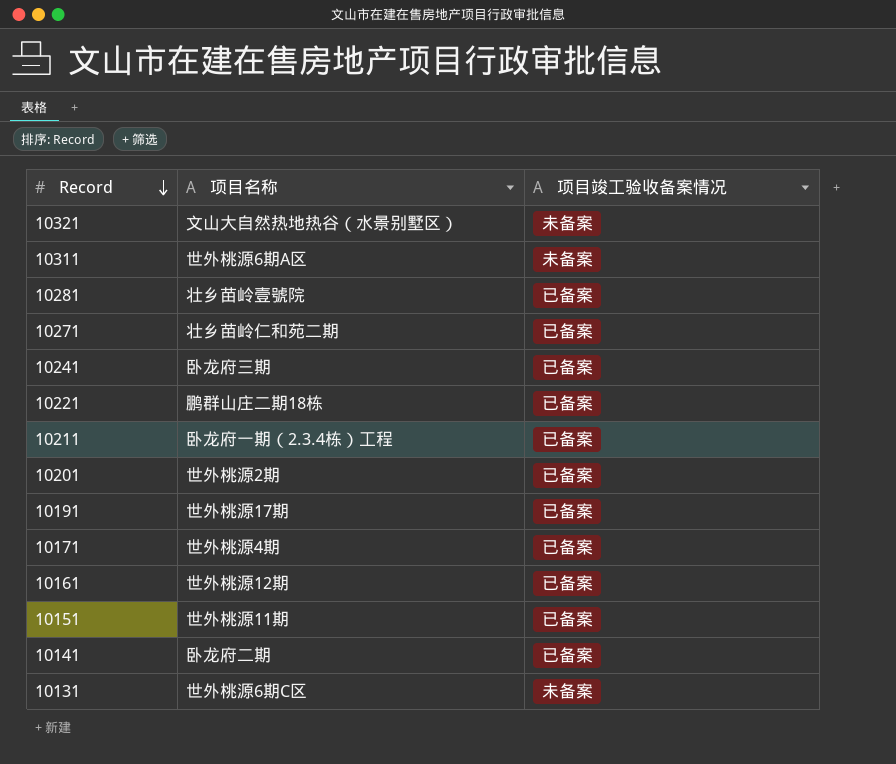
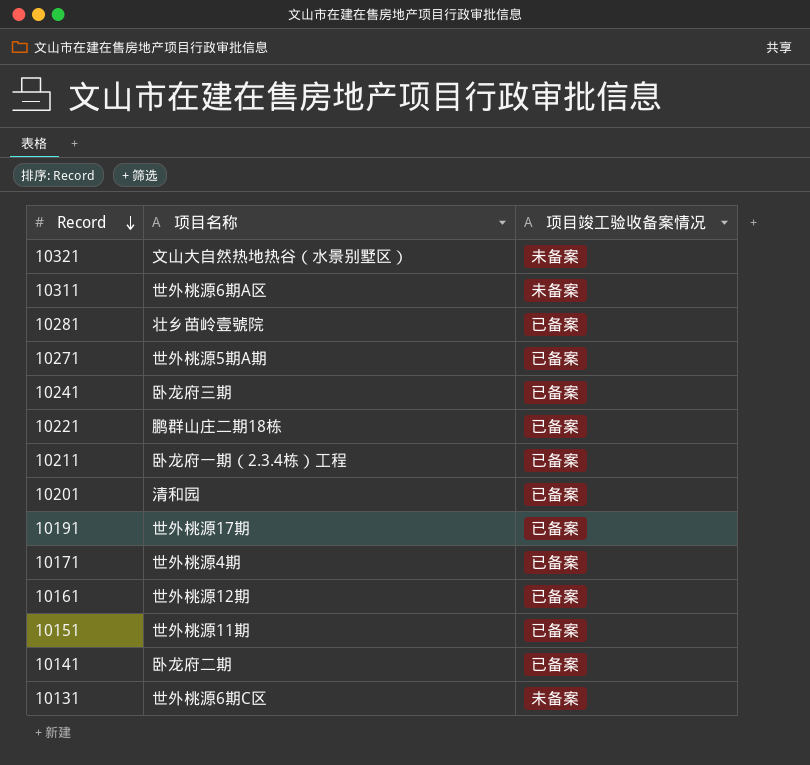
10271 | 项目名称: 壮乡苗岭仁和苑二期 -> 世外桃源5期A期
10201 | 项目名称: 世外桃源2期 -> 清和园

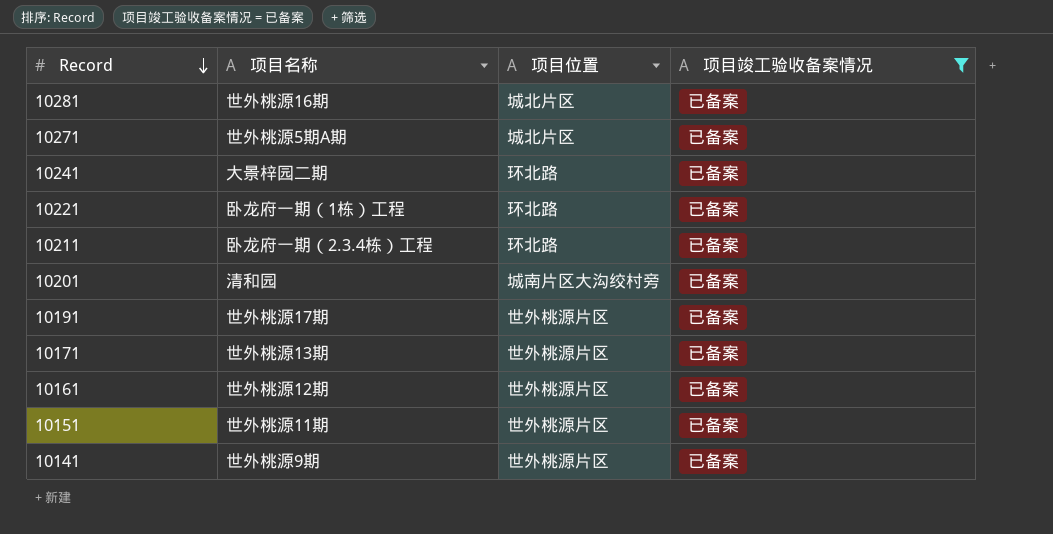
filter: none -> 项目竣工验收备案情况 = 已备案
column 项目位置 | position: none -> 3
10281 | 项目名称: 壮乡苗岭壹號院 -> 世外桃源16期
10241 | 项目名称: 卧龙府三期 -> 大景梓园二期
10221 | 项目名称: 鹏群山庄二期18栋 -> 卧龙府一期（1栋）工程
10171 | 项目名称: 世外桃源4期 -> 世外桃源13期
10141 | 项目名称: 卧龙府二期 -> 世外桃源9期

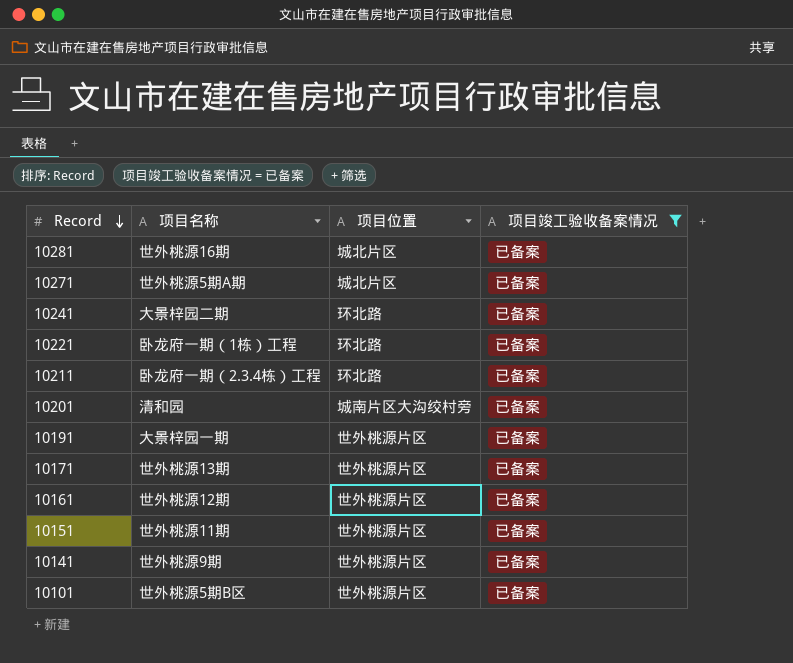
10191 | 项目名称: 世外桃源17期 -> 大景梓园一期
row 10101: none -> 世外桃源5期B区 | 世外桃源片区 | 已备案

